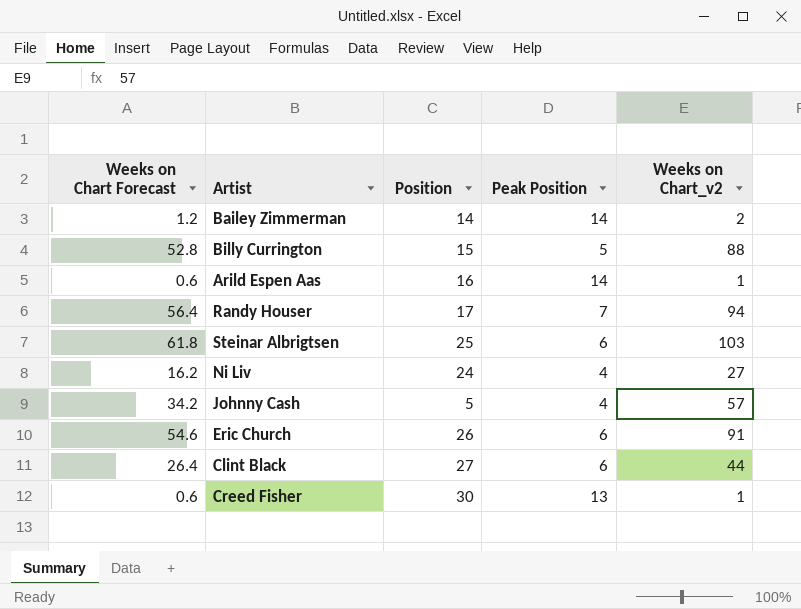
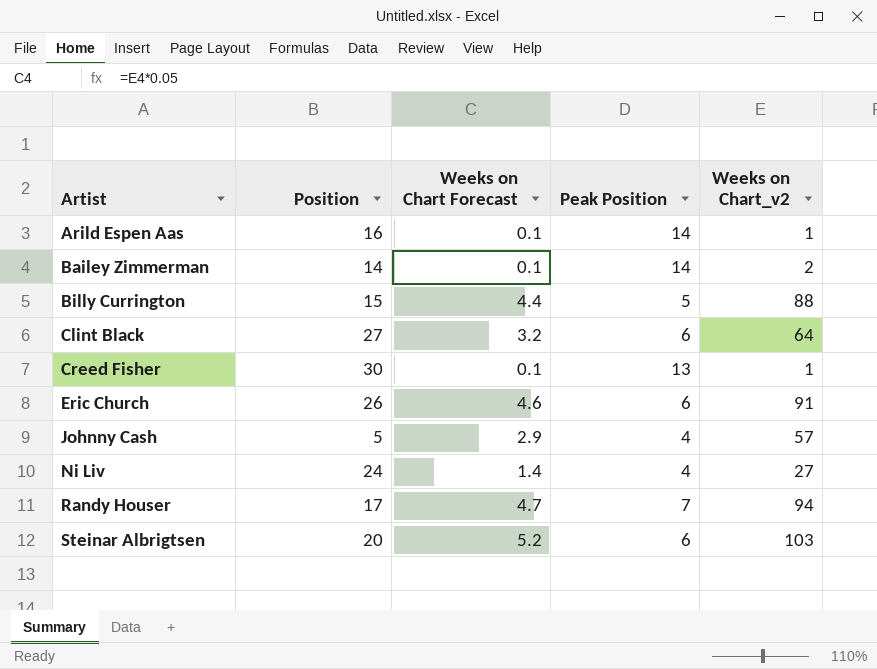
row order: none -> Artist ascending
column Weeks on Chart Forecast | formula: [Weeks on Chart_v2] * 0.6 -> [Weeks on Chart_v2] * 0.05
column Weeks on Chart Forecast | position: 1 -> 3
Clint Black | Weeks on Chart_v2: 44 -> 64
Steinar Albrigtsen | Position: 25 -> 20

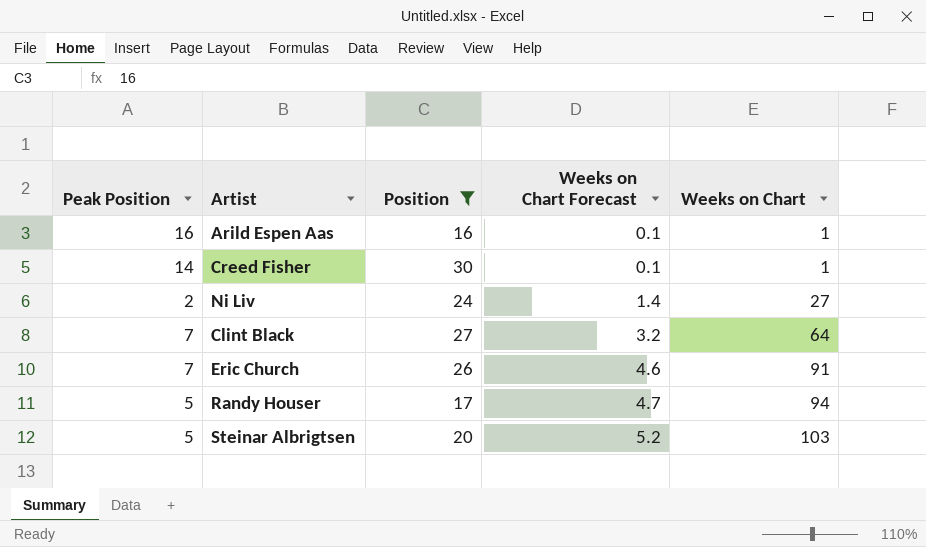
filter: none -> Position >= 16
row order: Artist ascending -> Weeks on Chart Forecast ascending
column Peak Position | position: 4 -> 1
column name: Weeks on Chart_v2 -> Weeks on Chart
Arild Espen Aas | Peak Position: 14 -> 16
Creed Fisher | Peak Position: 13 -> 14
Ni Liv | Peak Position: 4 -> 2
Clint Black | Peak Position: 6 -> 7
Eric Church | Peak Position: 6 -> 7
Randy Houser | Peak Position: 7 -> 5
Steinar Albrigtsen | Peak Position: 6 -> 5

